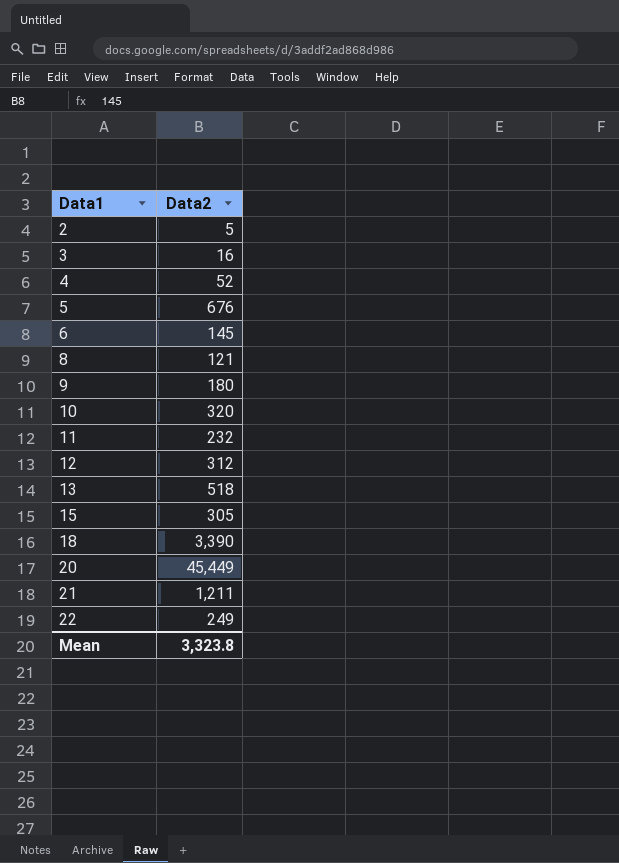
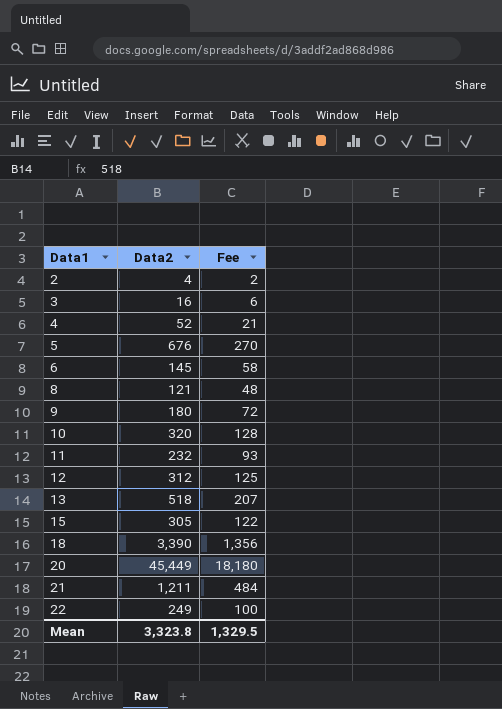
column Fee | formula: none -> [Data2] * 0.4
2 | Data2: 5 -> 4

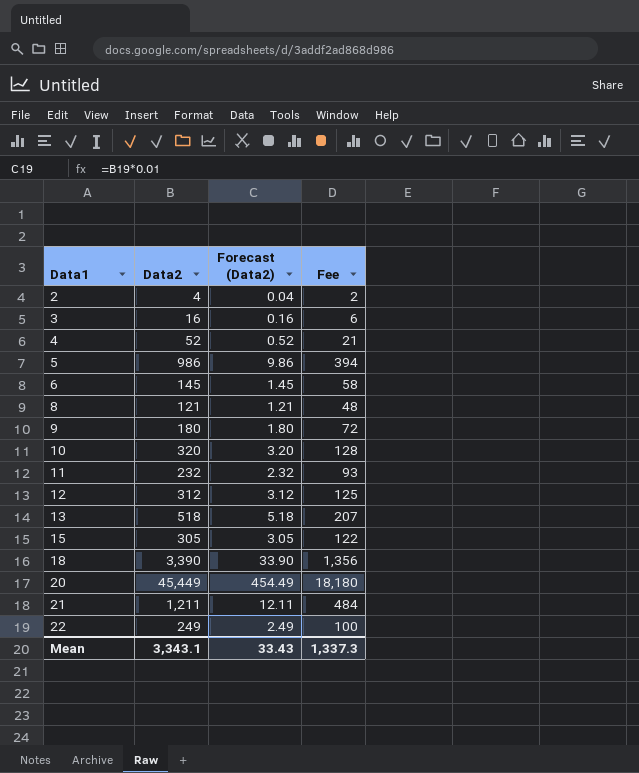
column Forecast (Data2) | formula: none -> [Data2] * 0.01
5 | Data2: 676 -> 986
5 | Fee: 270 -> 394
Mean | Data2: 3,323.8 -> 3,343.1
Mean | Fee: 1,329.5 -> 1,337.3

